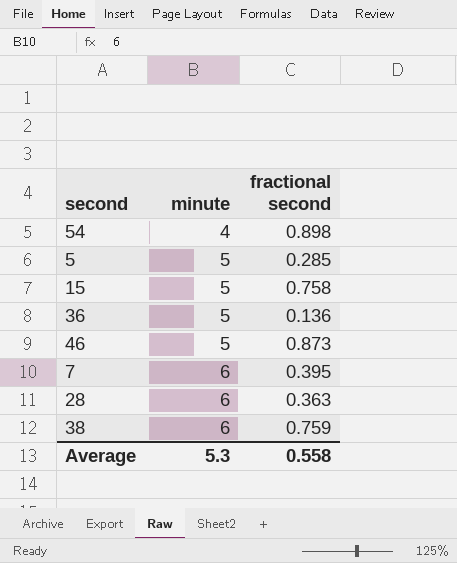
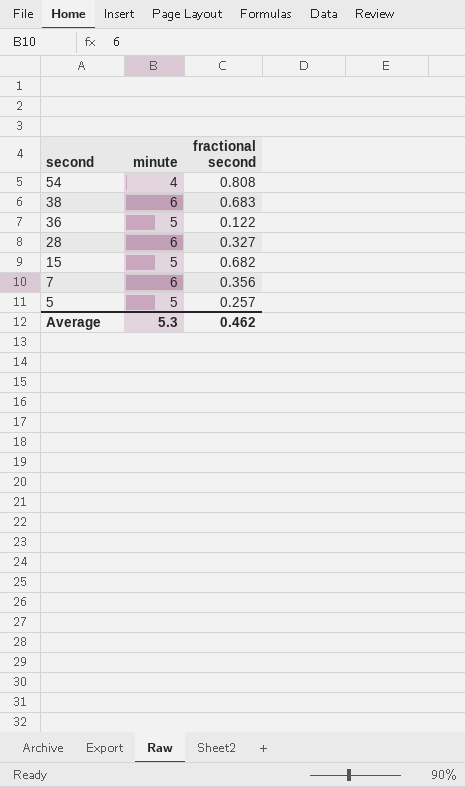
row order: minute ascending -> second descending
row 46: 5 | 0.873 -> none
54 | fractional second: 0.898 -> 0.808
38 | fractional second: 0.759 -> 0.683
36 | fractional second: 0.136 -> 0.122
28 | fractional second: 0.363 -> 0.327
15 | fractional second: 0.758 -> 0.682
7 | fractional second: 0.395 -> 0.356
5 | fractional second: 0.285 -> 0.257
Average | fractional second: 0.558 -> 0.462

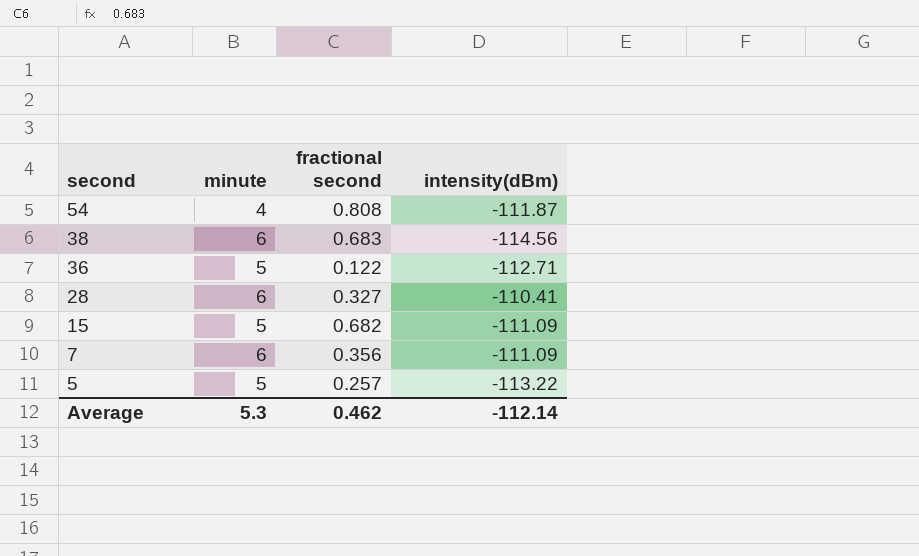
column intensity(dBm) | position: none -> 4

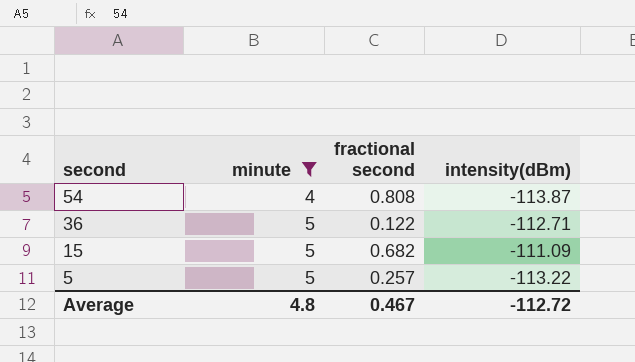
filter: none -> minute != 6
54 | intensity(dBm): -111.87 -> -113.87
Average | minute: 5.3 -> 4.8
Average | fractional second: 0.462 -> 0.467
Average | intensity(dBm): -112.14 -> -112.72

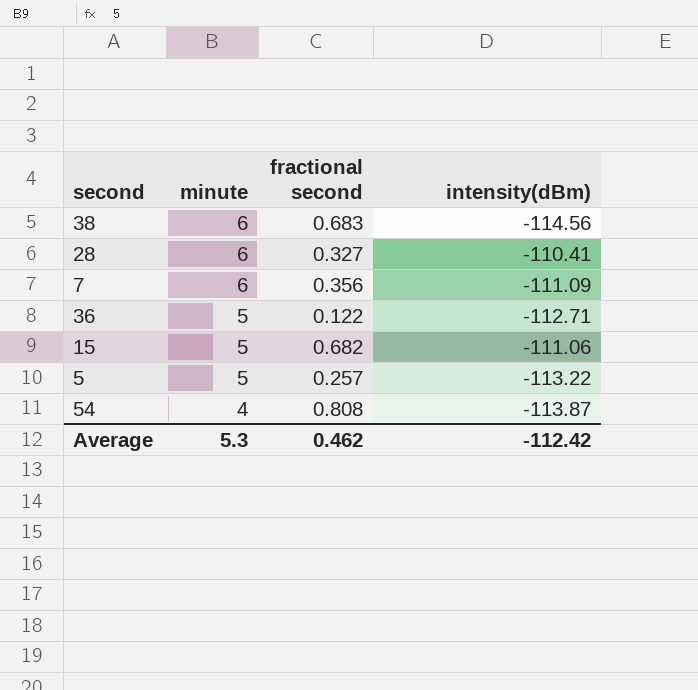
filter: minute != 6 -> none
row order: second descending -> minute descending
15 | intensity(dBm): -111.09 -> -111.06
Average | minute: 4.8 -> 5.3
Average | fractional second: 0.467 -> 0.462
Average | intensity(dBm): -112.72 -> -112.42

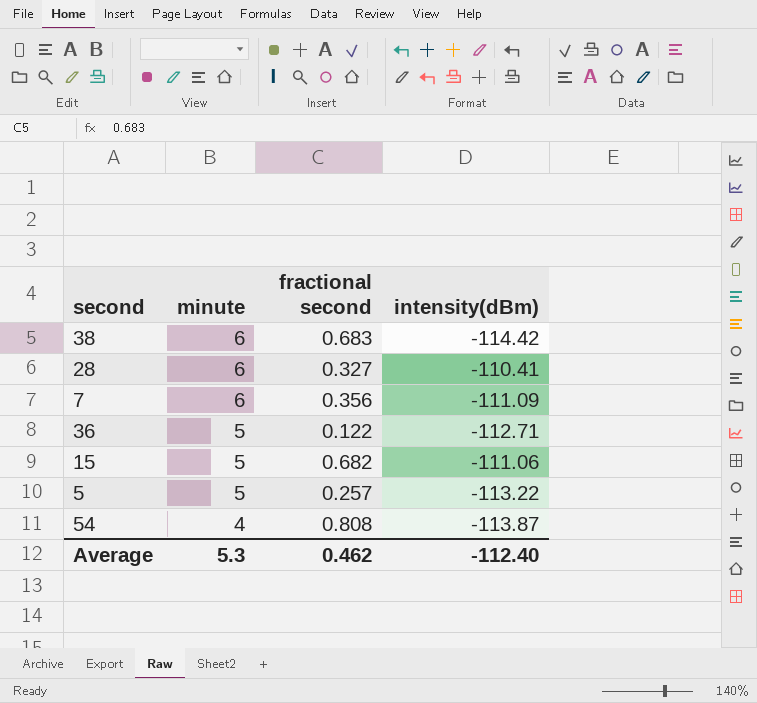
38 | intensity(dBm): -114.56 -> -114.42
Average | intensity(dBm): -112.42 -> -112.40

